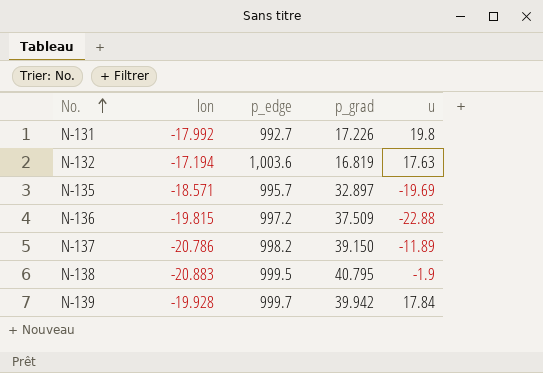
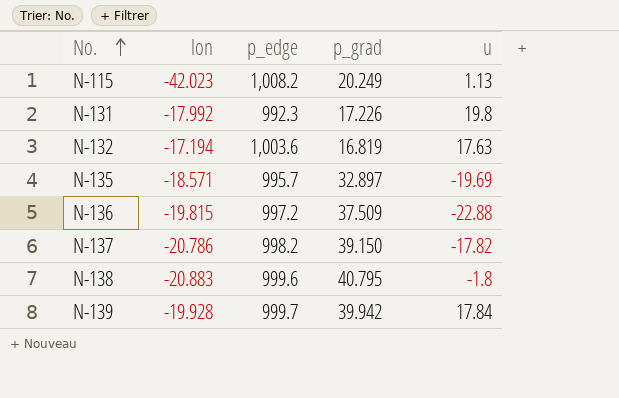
row N-115: none -> -42.023 | 1,008.2 | 20.249 | 1.13
N-131 | p_edge: 992.7 -> 992.3
N-137 | u: -11.89 -> -17.82
N-138 | p_edge: 999.5 -> 999.6
N-138 | u: -1.9 -> -1.8

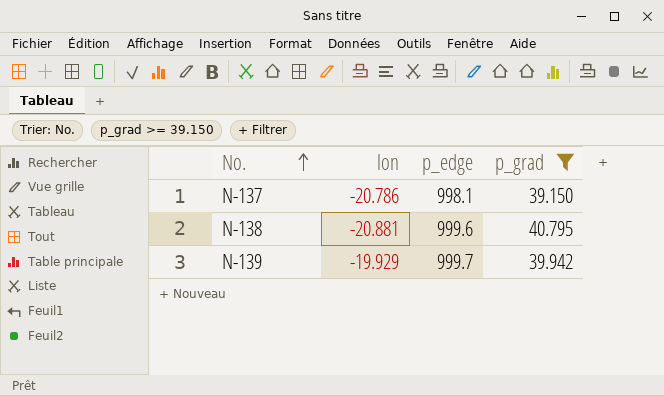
filter: none -> p_grad >= 39.150
column u | position: 5 -> none
N-137 | p_edge: 998.2 -> 998.1
N-138 | lon: -20.883 -> -20.881
N-139 | lon: -19.928 -> -19.929

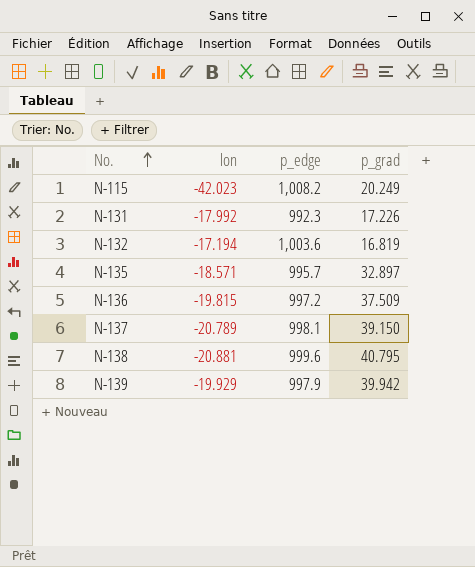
filter: p_grad >= 39.150 -> none
N-137 | lon: -20.786 -> -20.789
N-139 | p_edge: 999.7 -> 997.9

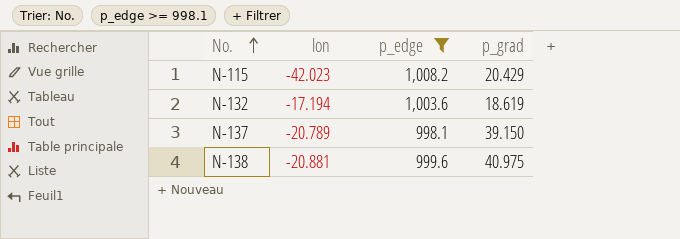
filter: none -> p_edge >= 998.1
N-115 | p_grad: 20.249 -> 20.429
N-132 | p_grad: 16.819 -> 18.619
N-138 | p_grad: 40.795 -> 40.975

